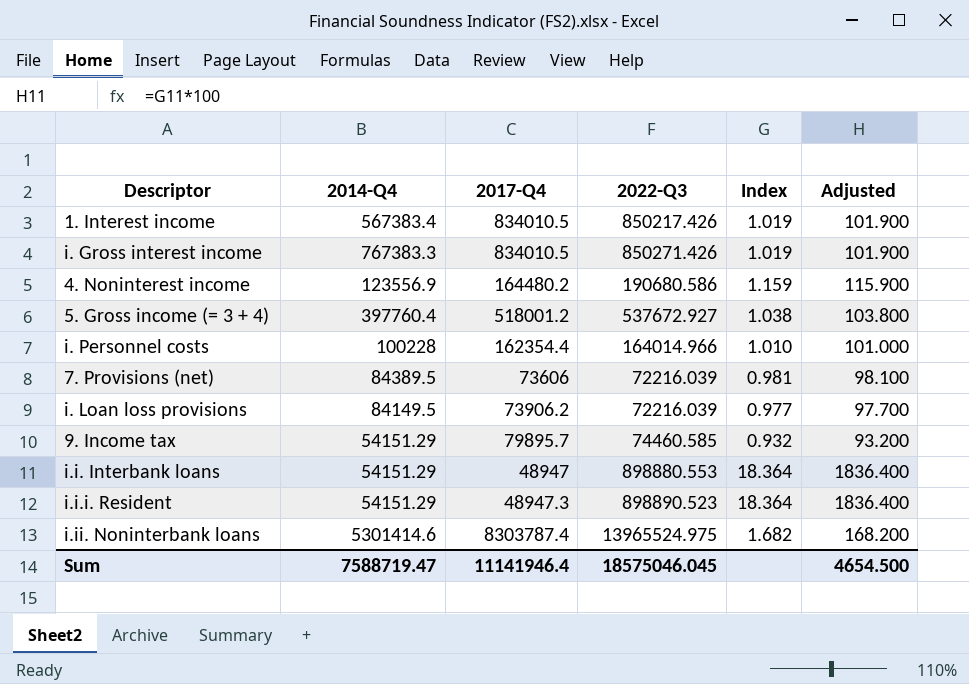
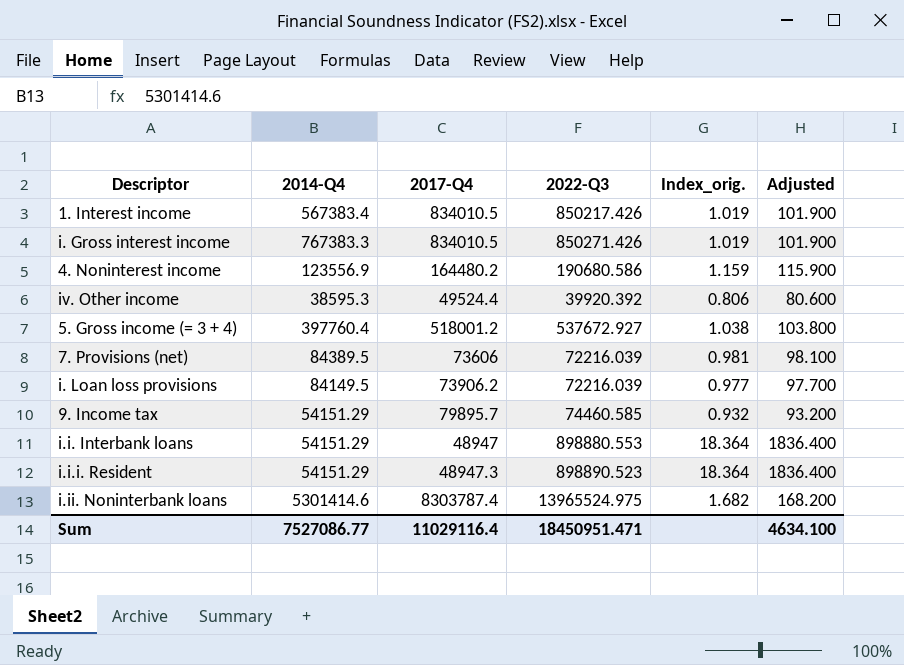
column name: Index -> Index_orig.
row i. Personnel costs: 100228 | 162354.4 | 164014.966 | 1.010 | 101.000 -> none
row iv. Other income: none -> 38595.3 | 49524.4 | 39920.392 | 0.806 | 80.600
Sum | 2014-Q4: 7588719.47 -> 7527086.77
Sum | 2017-Q4: 11141946.4 -> 11029116.4
Sum | 2022-Q3: 18575046.045 -> 18450951.471
Sum | Adjusted: 4654.500 -> 4634.100

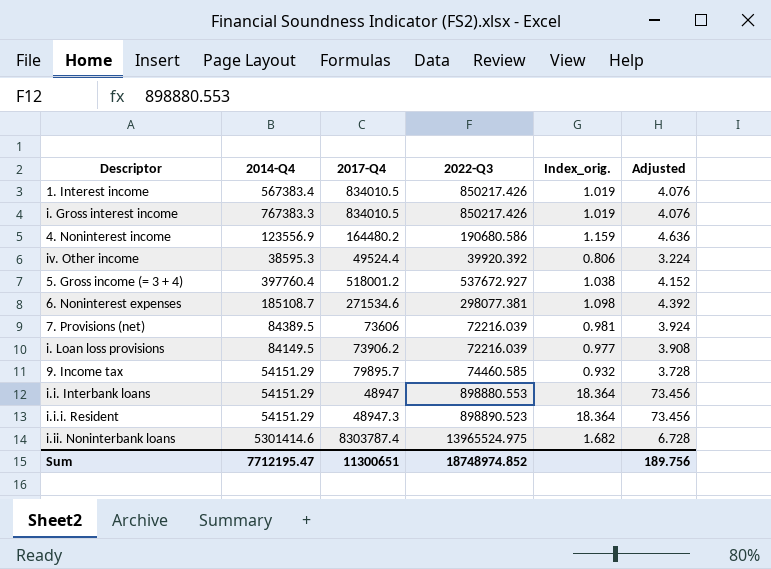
column Adjusted | formula: [Index_orig.] * 100 -> [Index_orig.] * 4
i. Gross interest income | 2022-Q3: 850271.426 -> 850217.426
row 6. Noninterest expenses: none -> 185108.7 | 271534.6 | 298077.381 | 1.098 | 4.392
Sum | 2014-Q4: 7527086.77 -> 7712195.47
Sum | 2017-Q4: 11029116.4 -> 11300651
Sum | 2022-Q3: 18450951.471 -> 18748974.852
Sum | Adjusted: 4634.100 -> 189.756

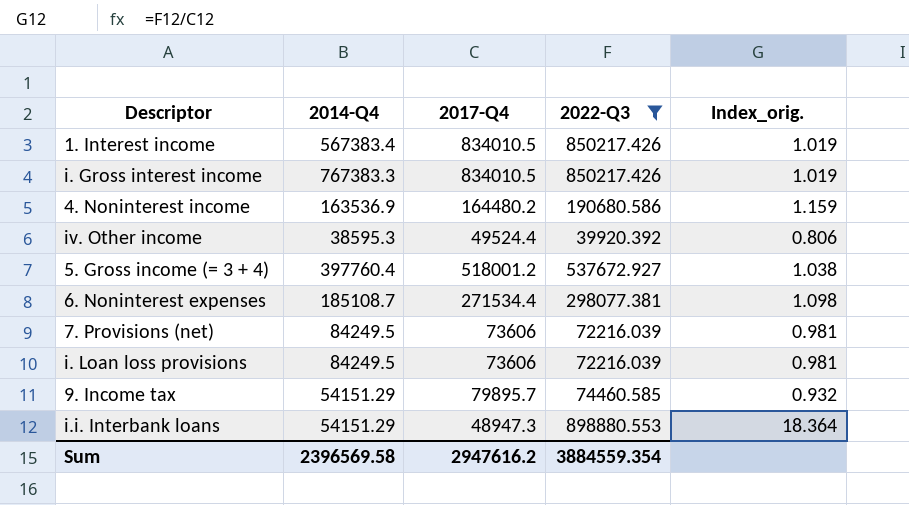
filter: none -> 2022-Q3 <= 898880.553
column Adjusted | formula: [Index_orig.] * 4 -> none
4. Noninterest income | 2014-Q4: 123556.9 -> 163536.9
6. Noninterest expenses | 2017-Q4: 271534.6 -> 271534.4
7. Provisions (net) | 2014-Q4: 84389.5 -> 84249.5
i. Loan loss provisions | 2014-Q4: 84149.5 -> 84249.5
i. Loan loss provisions | 2017-Q4: 73906.2 -> 73606
i. Loan loss provisions | Index_orig.: 0.977 -> 0.981
i.i. Interbank loans | 2017-Q4: 48947 -> 48947.3
Sum | 2014-Q4: 7712195.47 -> 2396569.58
Sum | 2017-Q4: 11300651 -> 2947616.2
Sum | 2022-Q3: 18748974.852 -> 3884559.354

